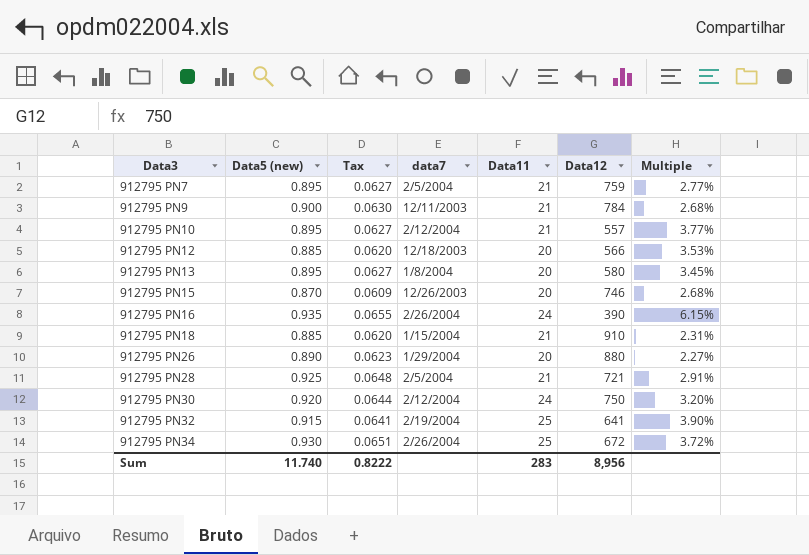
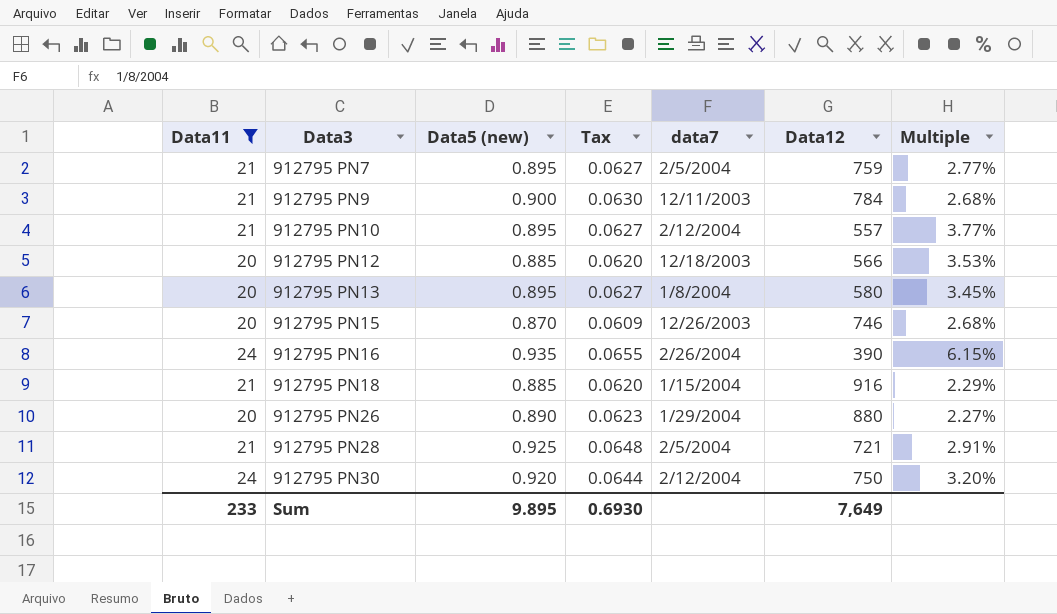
filter: none -> Data11 != 25
column Data11 | position: 5 -> 1
912795 PN18 | Data12: 910 -> 916
912795 PN18 | Multiple: 2.31% -> 2.29%
Sum | Data11: 283 -> 233
Sum | Data5 (new): 11.740 -> 9.895
Sum | Tax: 0.8222 -> 0.6930
Sum | Data12: 8,956 -> 7,649

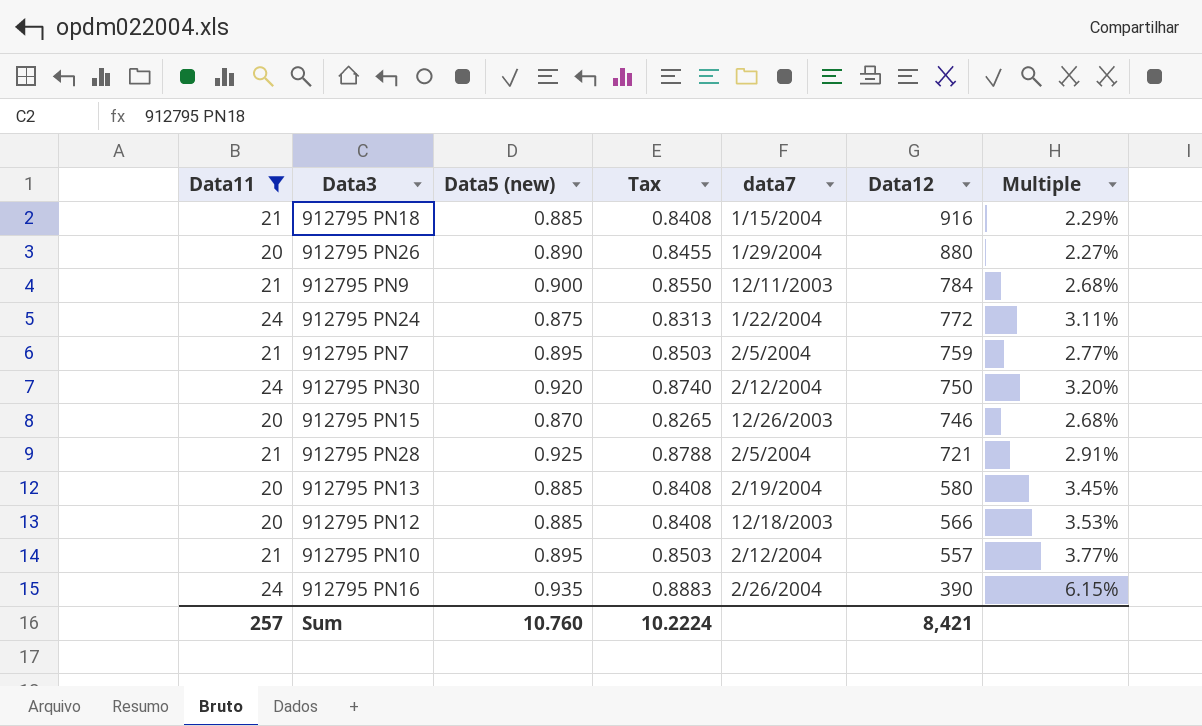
row order: Data3 ascending -> Data12 descending
column Tax | formula: [Data5 (new)] * 0.07 -> [Data5 (new)] * 0.95
row 912795 PN24: none -> 24 | 0.875 | 0.8313 | 1/22/2004 | 772 | 3.11%
912795 PN13 | Data5 (new): 0.895 -> 0.885
912795 PN13 | data7: 1/8/2004 -> 2/19/2004
Sum | Data11: 233 -> 257
Sum | Data5 (new): 9.895 -> 10.760
Sum | Tax: 0.6930 -> 10.2224
Sum | Data12: 7,649 -> 8,421

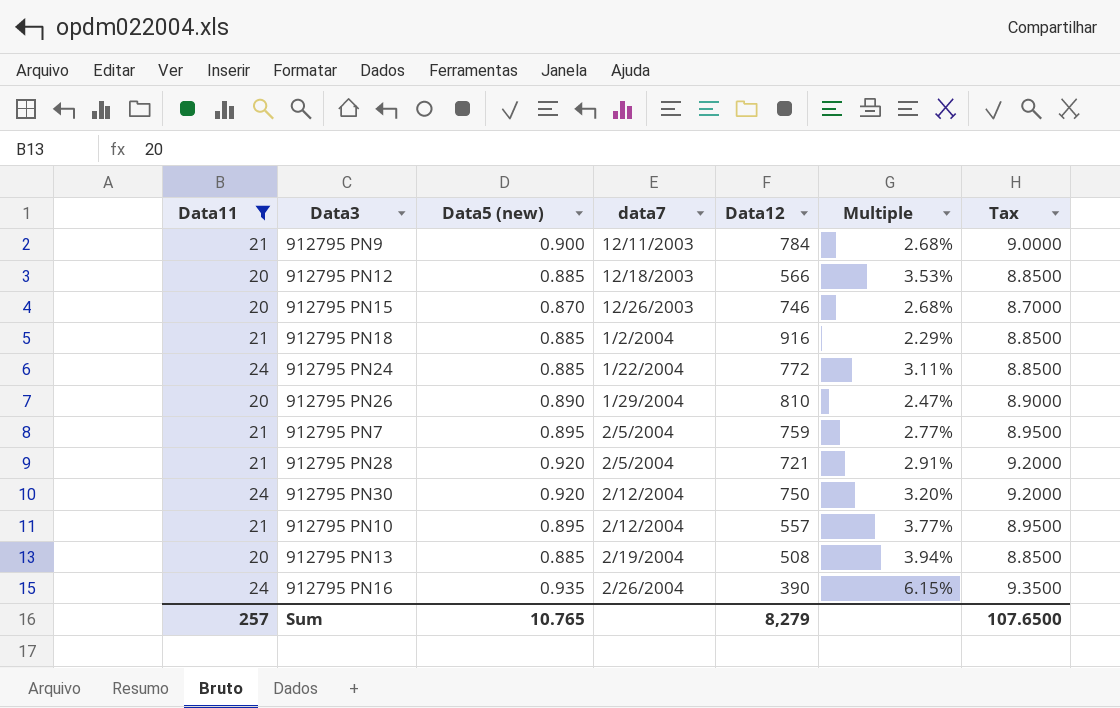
row order: Data12 descending -> data7 ascending
column Tax | formula: [Data5 (new)] * 0.95 -> [Data5 (new)] * 10
column Tax | position: 4 -> 7
912795 PN18 | data7: 1/15/2004 -> 1/2/2004
912795 PN24 | Data5 (new): 0.875 -> 0.885
912795 PN26 | Data12: 880 -> 810
912795 PN26 | Multiple: 2.27% -> 2.47%
912795 PN28 | Data5 (new): 0.925 -> 0.920
912795 PN13 | Data12: 580 -> 508
912795 PN13 | Multiple: 3.45% -> 3.94%
Sum | Data5 (new): 10.760 -> 10.765
Sum | Data12: 8,421 -> 8,279
Sum | Tax: 10.2224 -> 107.6500

